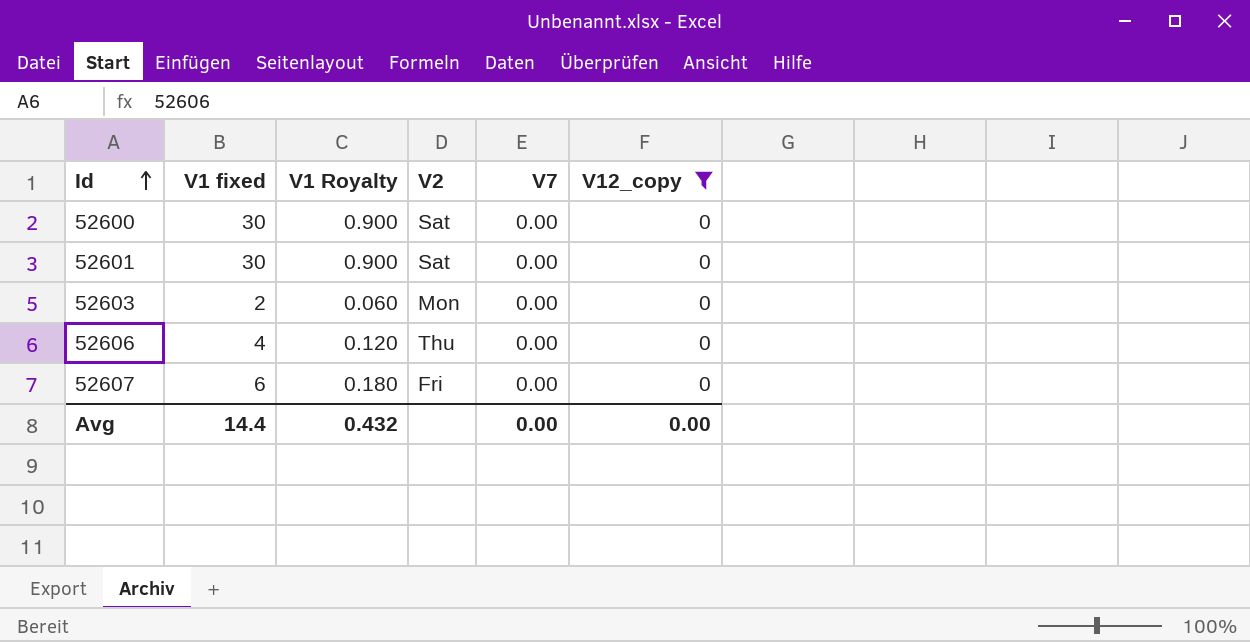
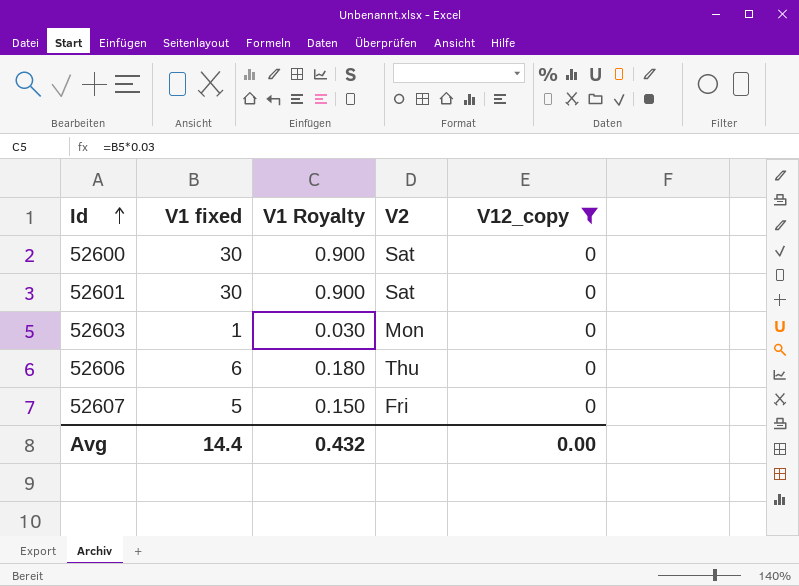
column V7 | position: 5 -> none
52603 | V1 fixed: 2 -> 1
52603 | V1 Royalty: 0.060 -> 0.030
52606 | V1 fixed: 4 -> 6
52606 | V1 Royalty: 0.120 -> 0.180
52607 | V1 fixed: 6 -> 5
52607 | V1 Royalty: 0.180 -> 0.150

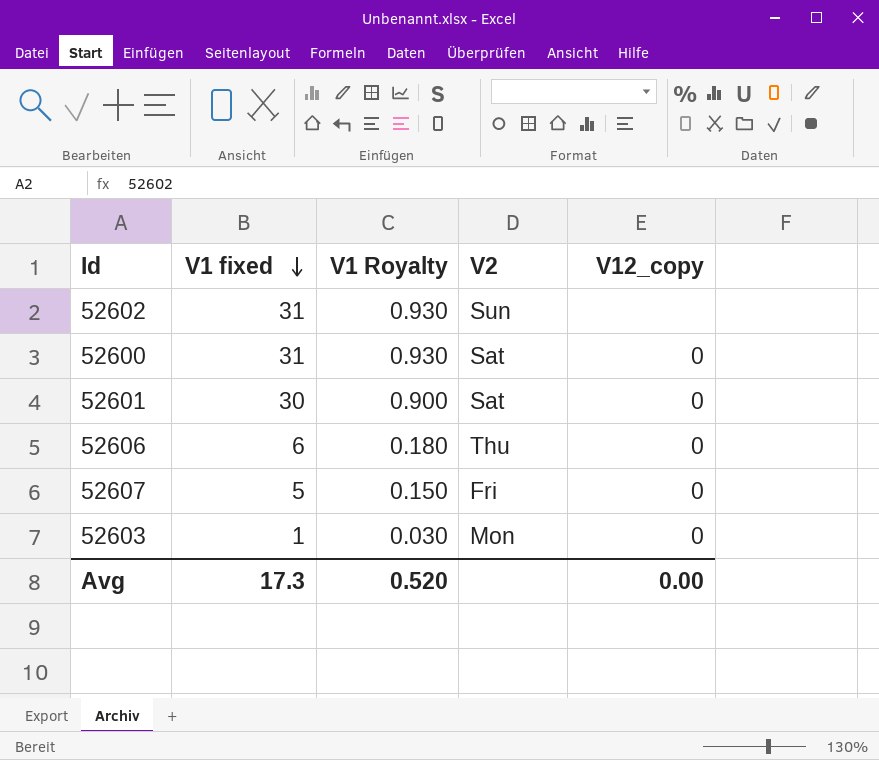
filter: V12_copy = 0 -> none
row order: Id ascending -> V1 fixed descending
52600 | V1 fixed: 30 -> 31
52600 | V1 Royalty: 0.900 -> 0.930
Avg | V1 fixed: 14.4 -> 17.3
Avg | V1 Royalty: 0.432 -> 0.520

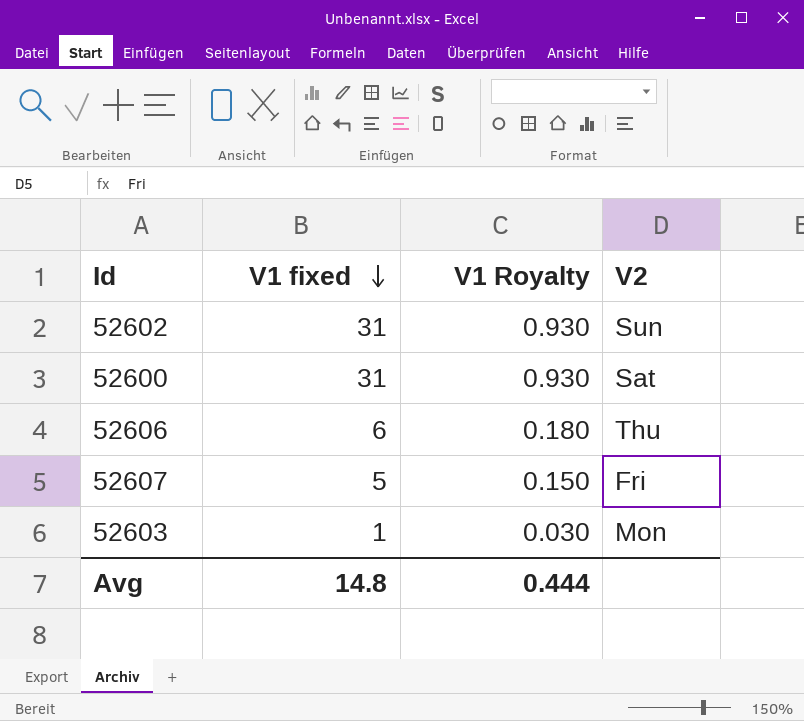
column V12_copy | position: 5 -> none
row 52601: 30 | 0.900 | Sat | 0 -> none
Avg | V1 fixed: 17.3 -> 14.8
Avg | V1 Royalty: 0.520 -> 0.444

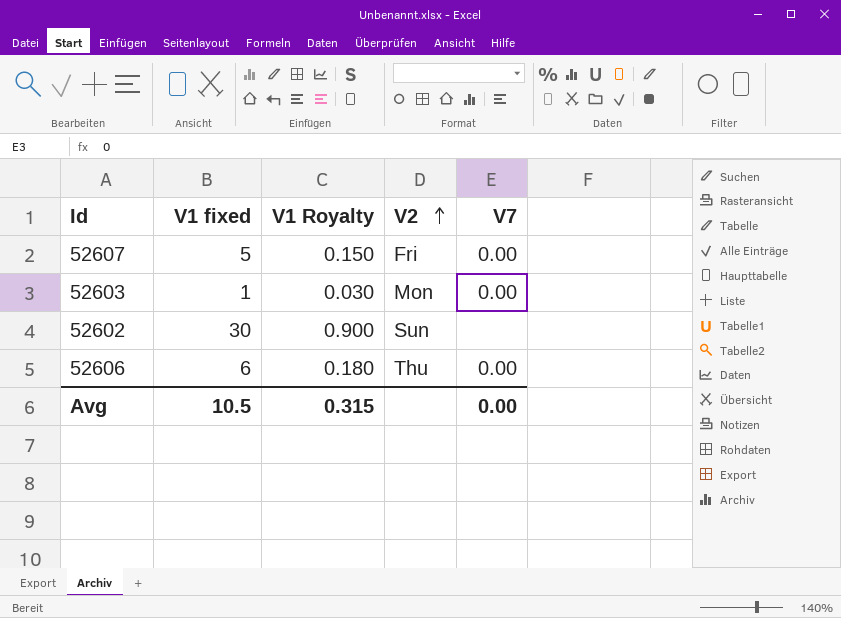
row order: V1 fixed descending -> V2 ascending
column V7 | position: none -> 5
row 52600: 31 | 0.930 | Sat -> none
52602 | V1 fixed: 31 -> 30
52602 | V1 Royalty: 0.930 -> 0.900
Avg | V1 fixed: 14.8 -> 10.5
Avg | V1 Royalty: 0.444 -> 0.315

